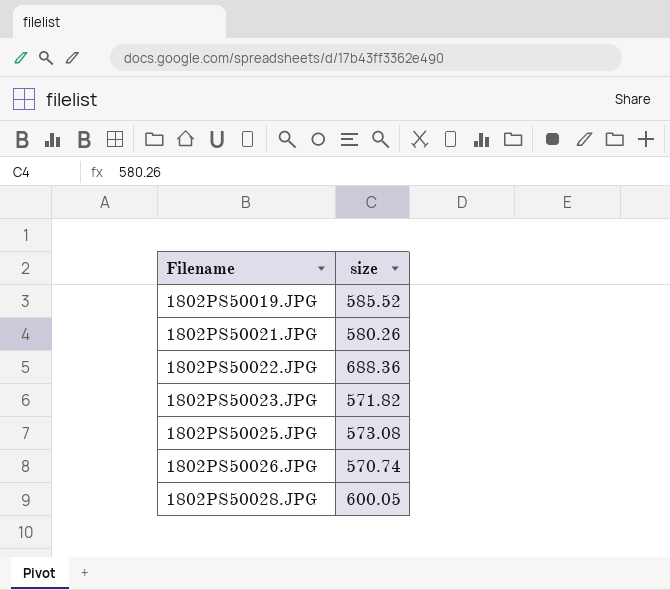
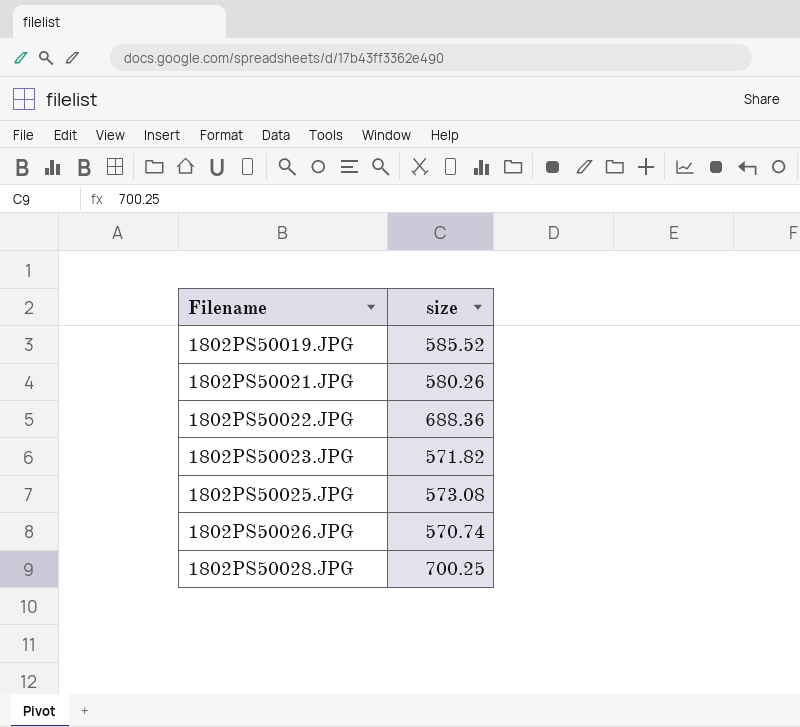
1802PS50028.JPG | size: 600.05 -> 700.25

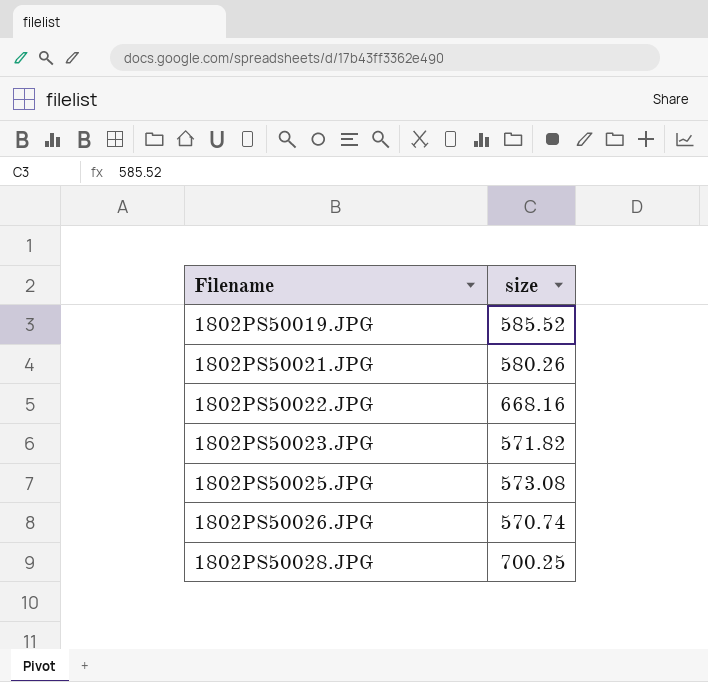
1802PS50022.JPG | size: 688.36 -> 668.16

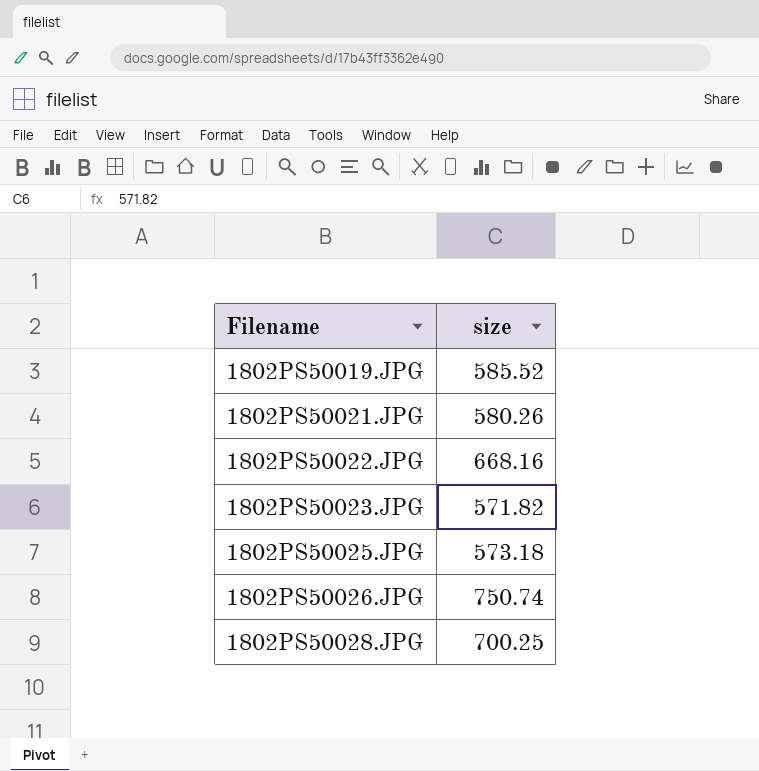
1802PS50025.JPG | size: 573.08 -> 573.18
1802PS50026.JPG | size: 570.74 -> 750.74

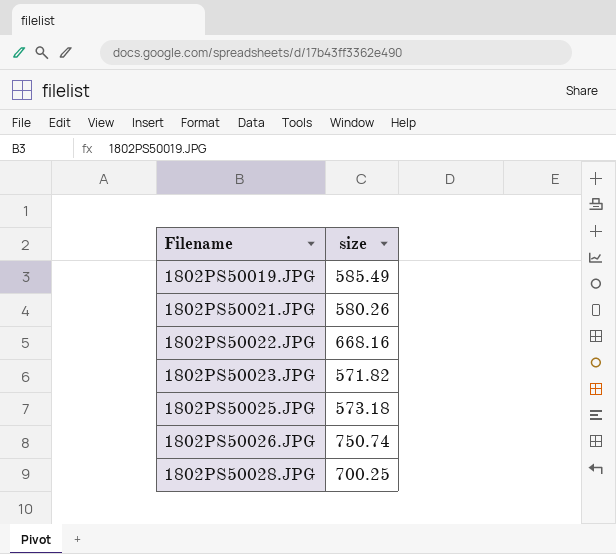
1802PS50019.JPG | size: 585.52 -> 585.49

